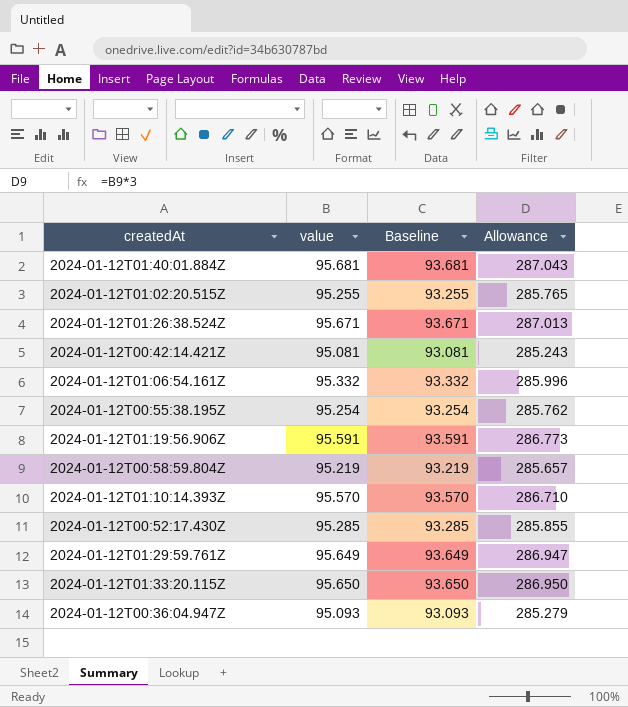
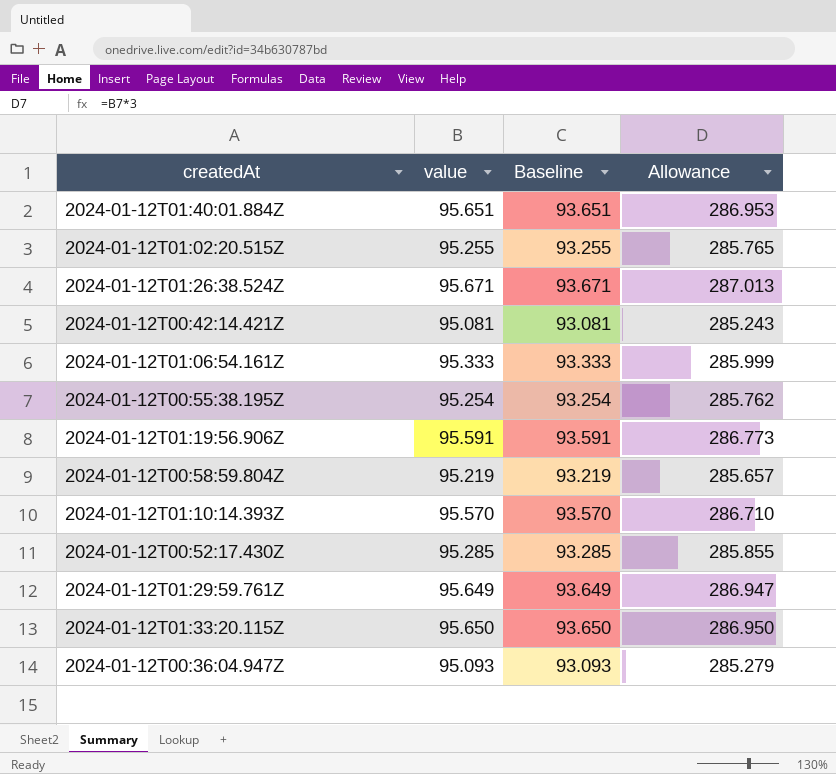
2024-01-12T01:40:01.884Z | value: 95.681 -> 95.651
2024-01-12T01:40:01.884Z | Baseline: 93.681 -> 93.651
2024-01-12T01:40:01.884Z | Allowance: 287.043 -> 286.953
2024-01-12T01:06:54.161Z | value: 95.332 -> 95.333
2024-01-12T01:06:54.161Z | Baseline: 93.332 -> 93.333
2024-01-12T01:06:54.161Z | Allowance: 285.996 -> 285.999

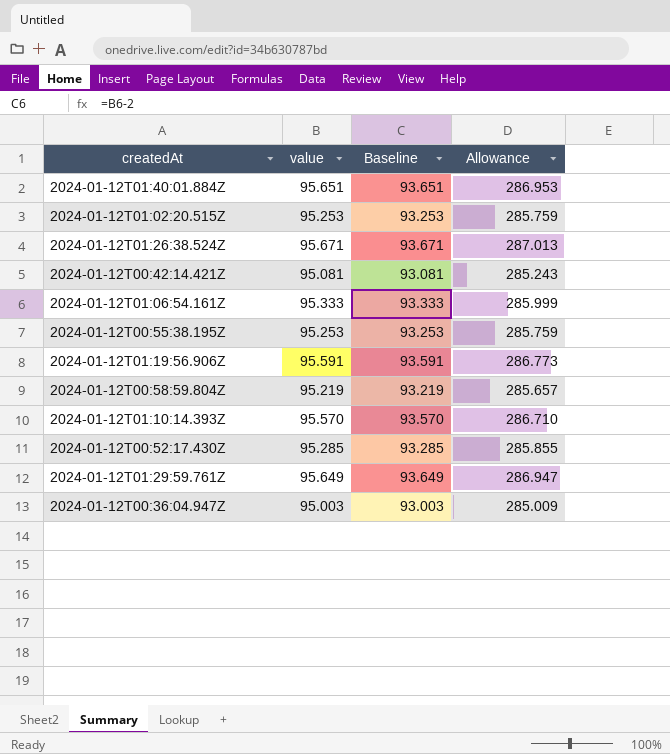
row 2024-01-12T01:33:20.115Z: 95.650 | 93.650 | 286.950 -> none
2024-01-12T01:02:20.515Z | value: 95.255 -> 95.253
2024-01-12T01:02:20.515Z | Baseline: 93.255 -> 93.253
2024-01-12T01:02:20.515Z | Allowance: 285.765 -> 285.759
2024-01-12T00:55:38.195Z | value: 95.254 -> 95.253
2024-01-12T00:55:38.195Z | Baseline: 93.254 -> 93.253
2024-01-12T00:55:38.195Z | Allowance: 285.762 -> 285.759
2024-01-12T00:36:04.947Z | value: 95.093 -> 95.003
2024-01-12T00:36:04.947Z | Baseline: 93.093 -> 93.003
2024-01-12T00:36:04.947Z | Allowance: 285.279 -> 285.009

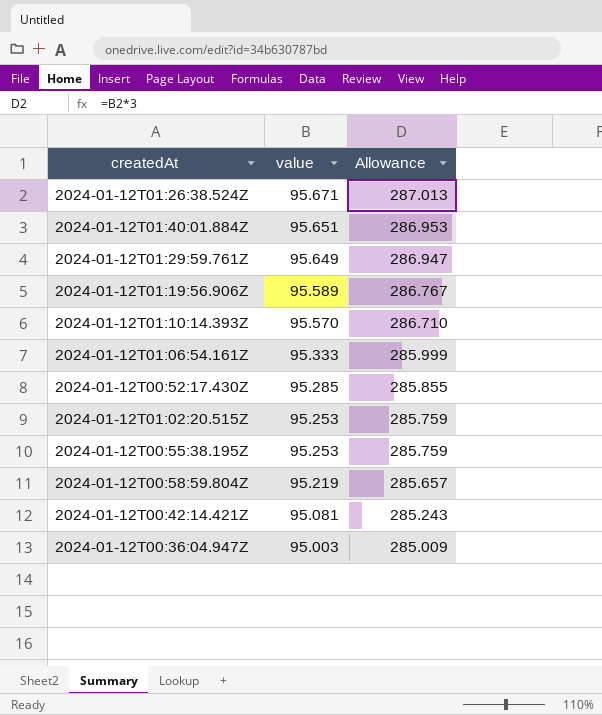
row order: none -> value descending
column Baseline | formula: [value] - 2 -> none
2024-01-12T01:19:56.906Z | value: 95.591 -> 95.589
2024-01-12T01:19:56.906Z | Allowance: 286.773 -> 286.767

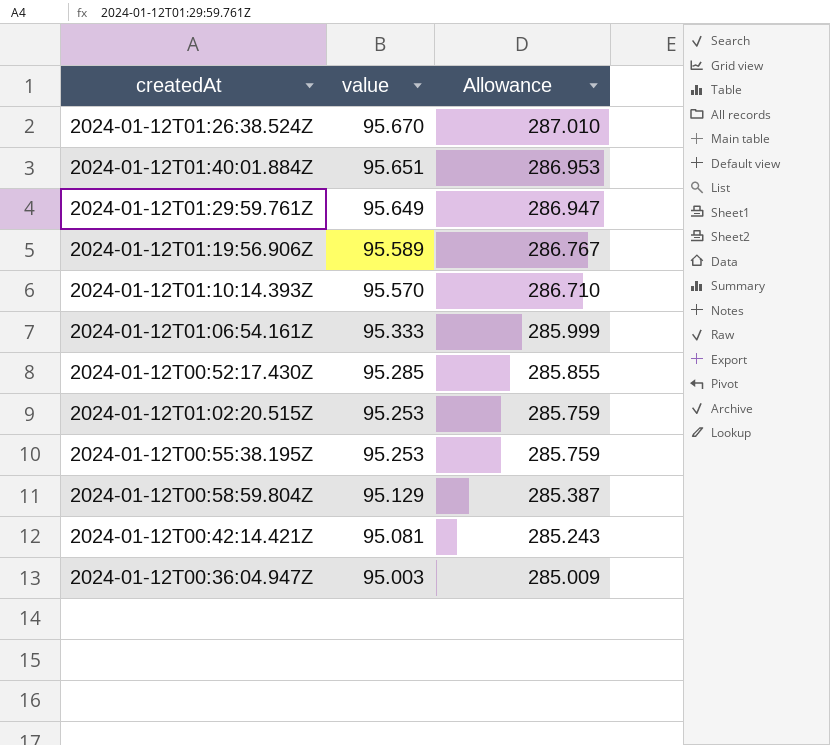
2024-01-12T01:26:38.524Z | value: 95.671 -> 95.670
2024-01-12T01:26:38.524Z | Allowance: 287.013 -> 287.010
2024-01-12T00:58:59.804Z | value: 95.219 -> 95.129
2024-01-12T00:58:59.804Z | Allowance: 285.657 -> 285.387

